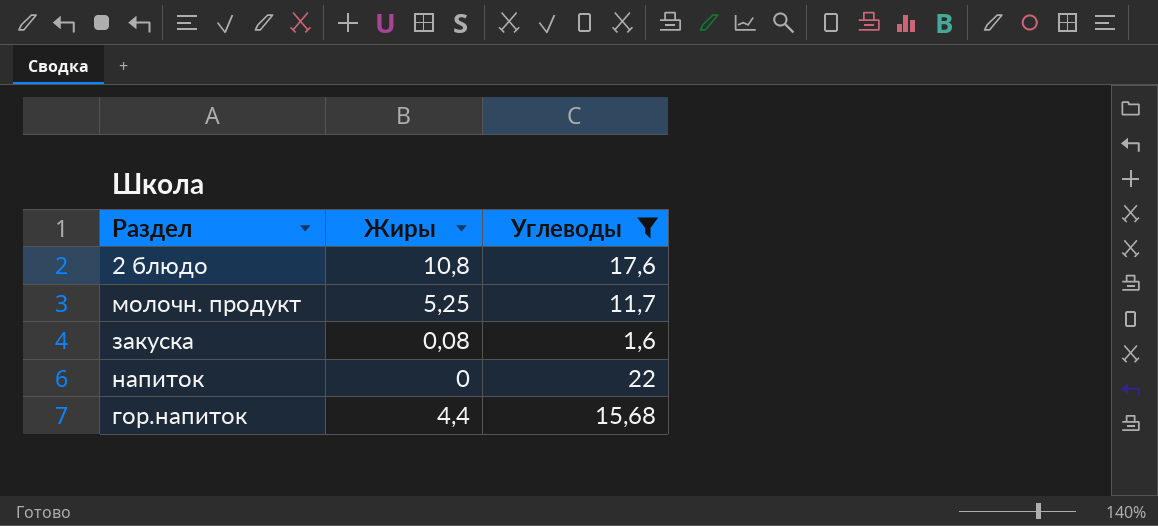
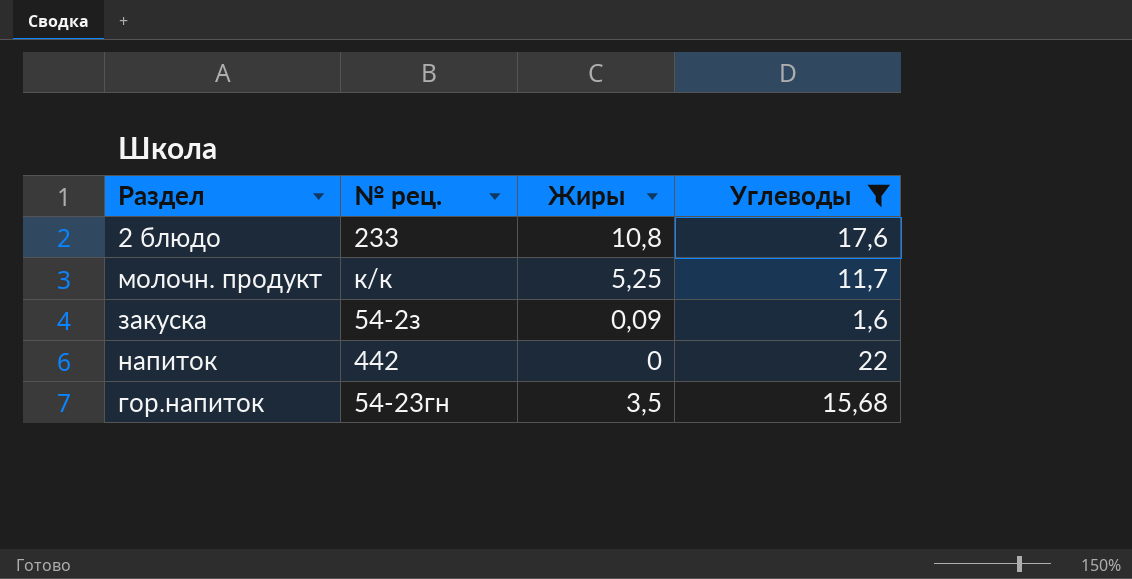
column № рец. | position: none -> 2
закуска | Жиры: 0,08 -> 0,09
гор.напиток | Жиры: 4,4 -> 3,5

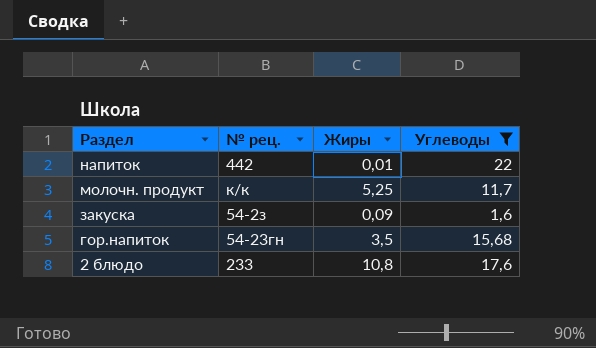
row order: none -> Раздел descending
напиток | Жиры: 0 -> 0,01

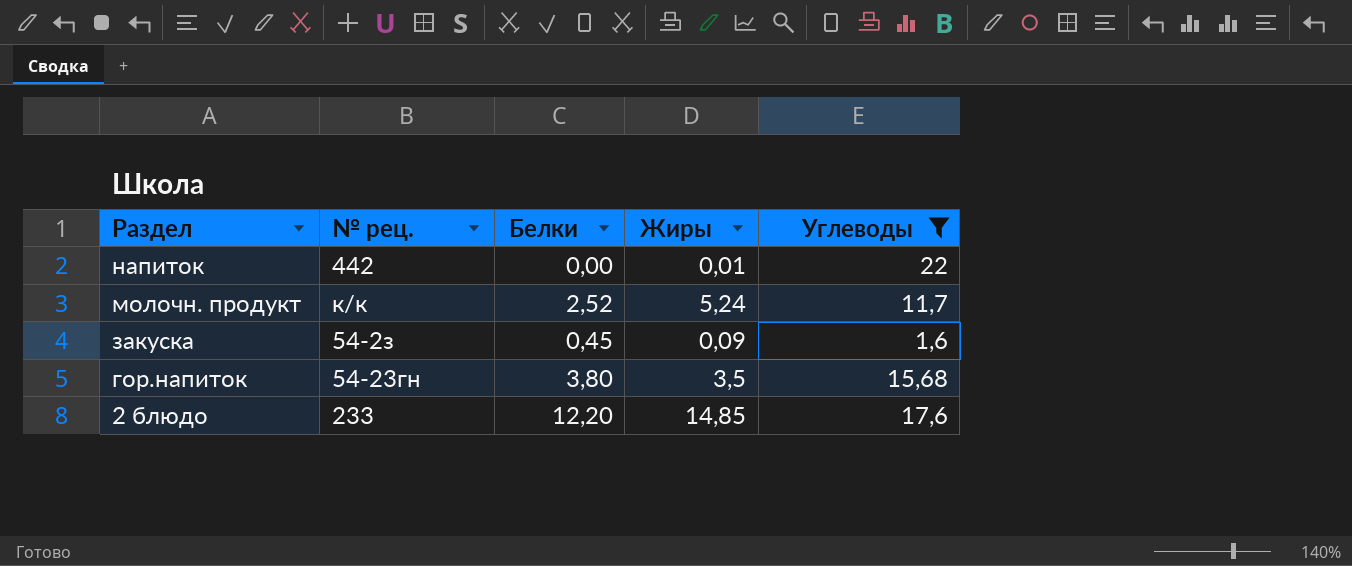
column Белки | position: none -> 3
молочн. продукт | Жиры: 5,25 -> 5,24
2 блюдо | Жиры: 10,8 -> 14,85

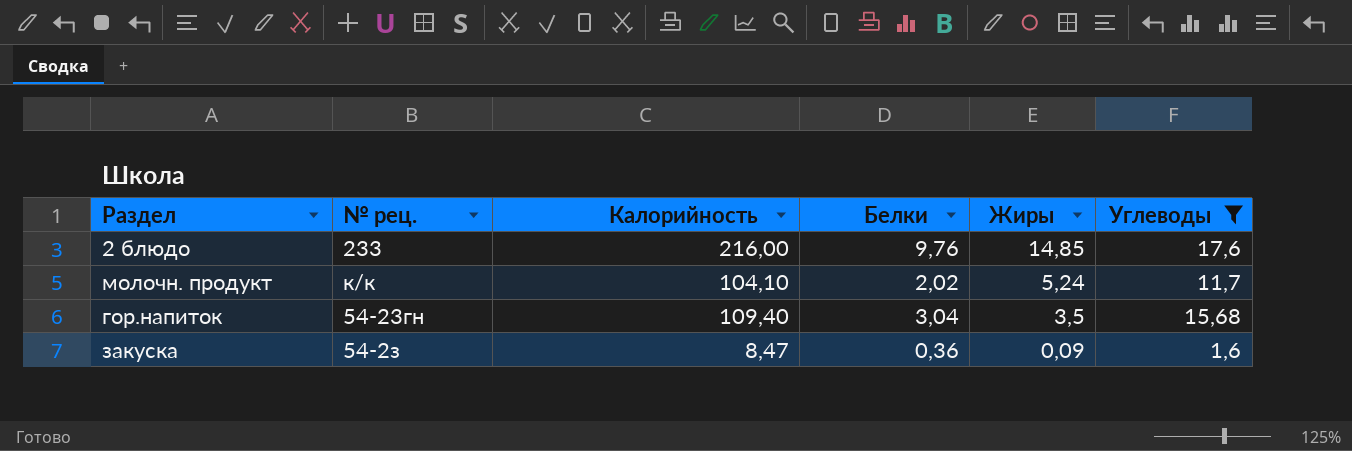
row order: Раздел descending -> Жиры descending
column Калорийность | position: none -> 3
row напиток: 442 | 0,00 | 0,01 | 22 -> none
2 блюдо | Белки: 12,20 -> 9,76
молочн. продукт | Белки: 2,52 -> 2,02
гор.напиток | Белки: 3,80 -> 3,04
закуска | Белки: 0,45 -> 0,36

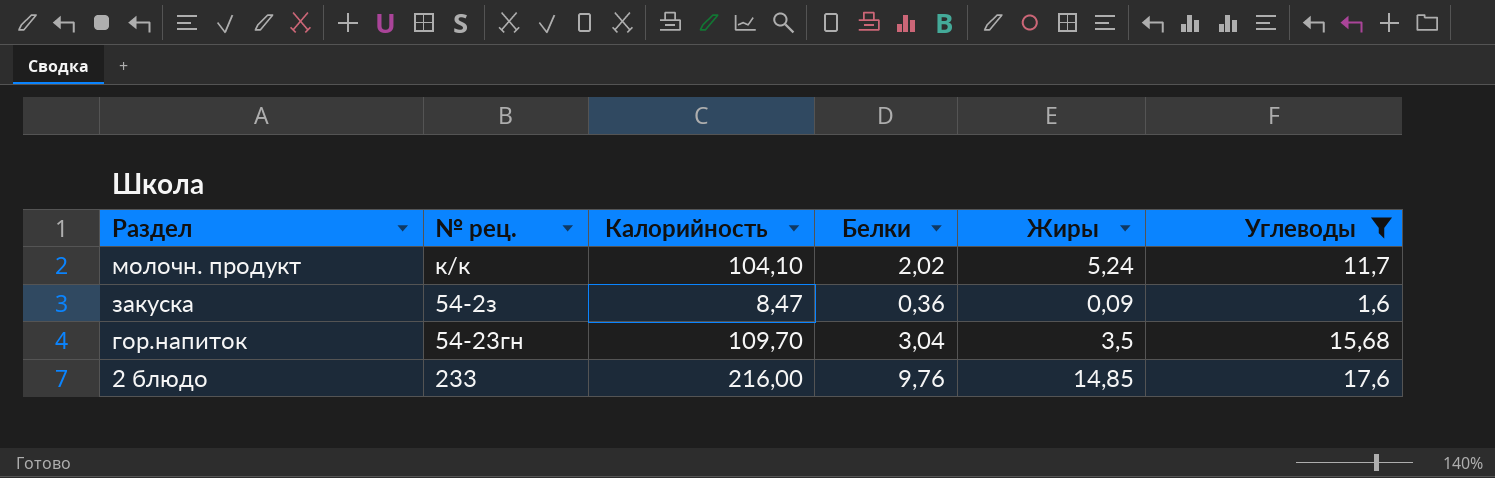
row order: Жиры descending -> Раздел descending
гор.напиток | Калорийность: 109,40 -> 109,70

